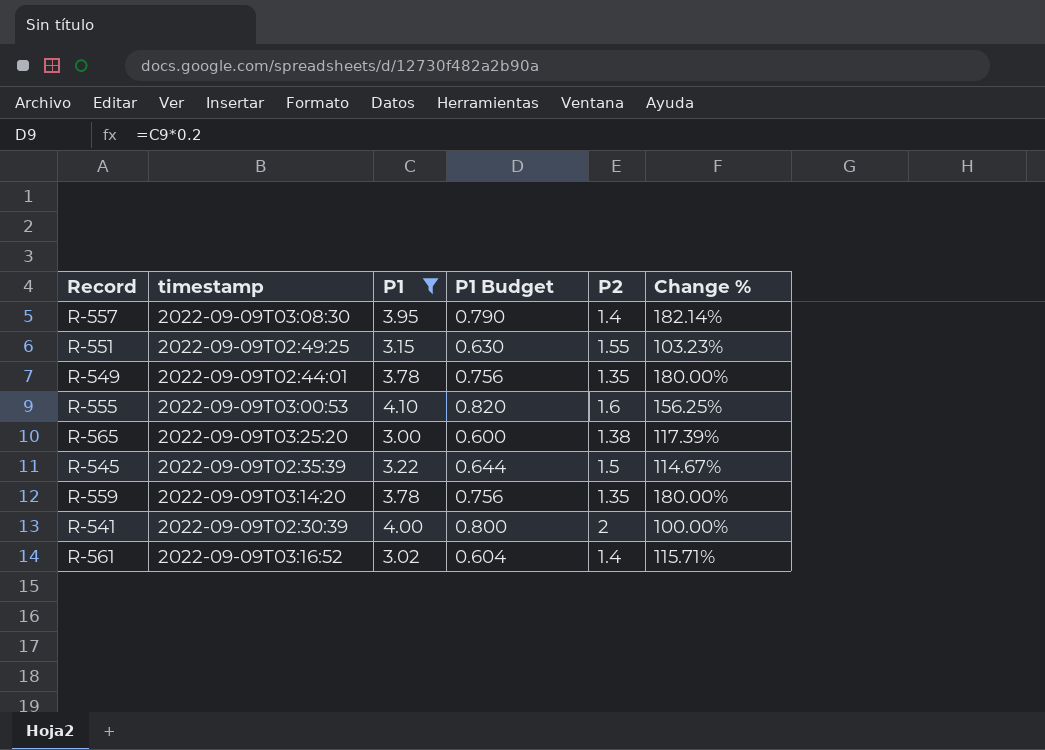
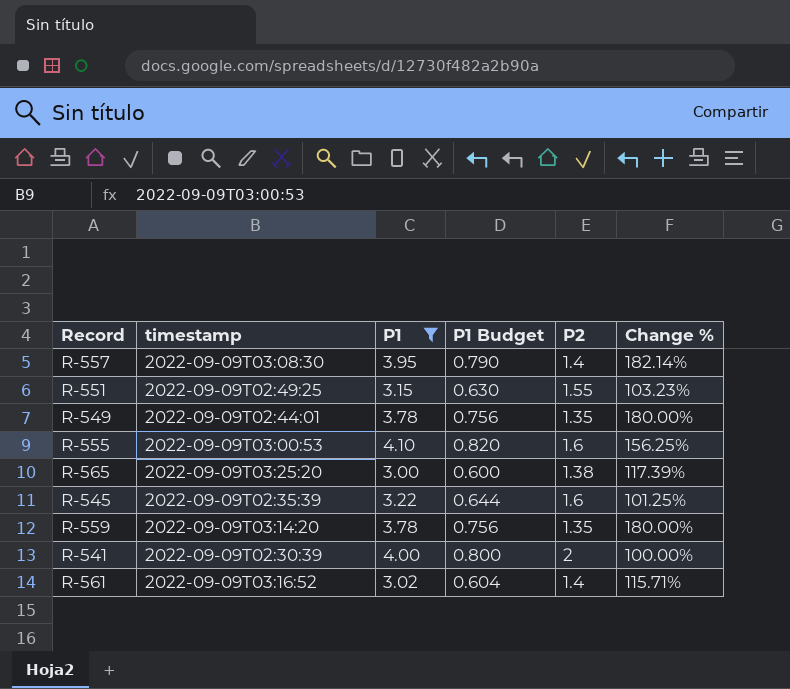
R-545 | P2: 1.5 -> 1.6
R-545 | Change %: 114.67% -> 101.25%

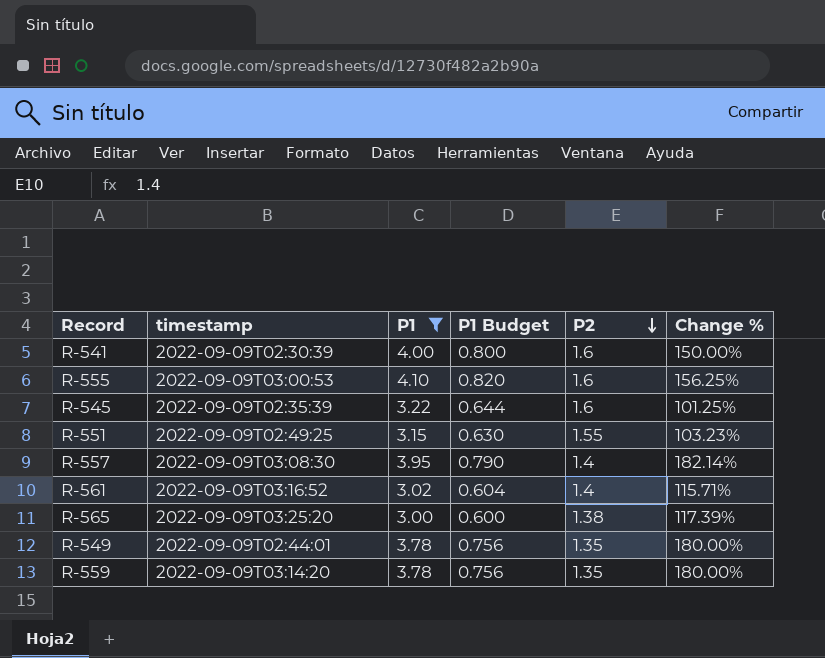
row order: none -> P2 descending
R-541 | P2: 2 -> 1.6
R-541 | Change %: 100.00% -> 150.00%

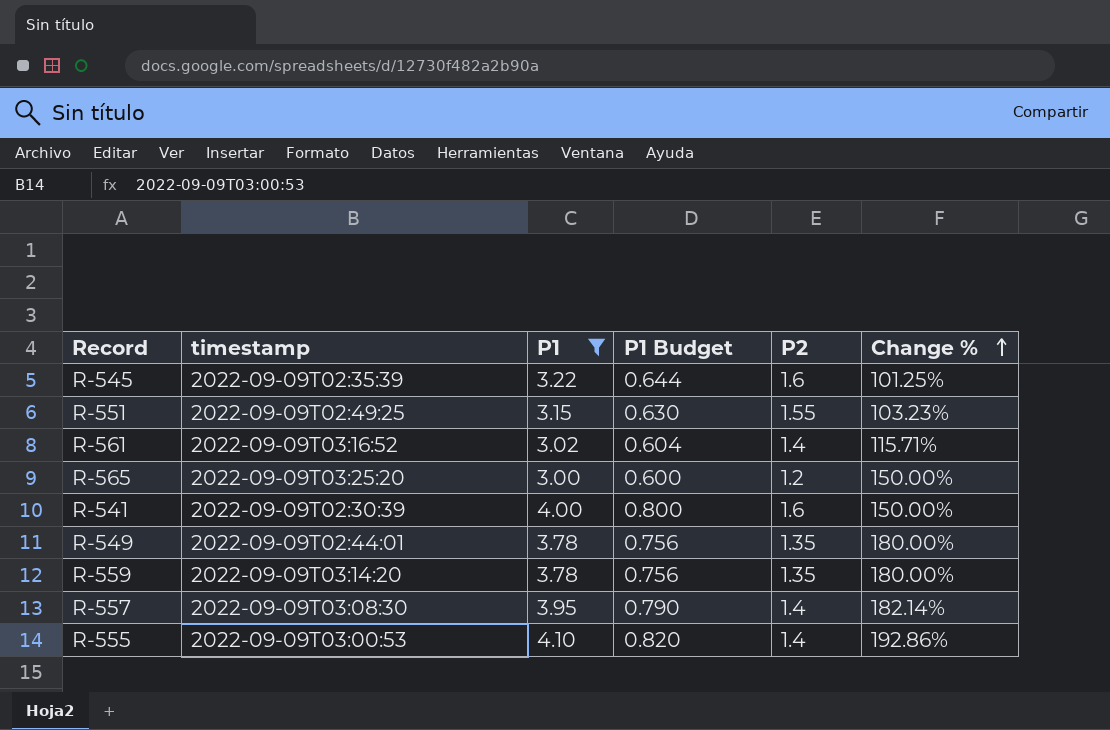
row order: P2 descending -> Change % ascending
R-565 | P2: 1.38 -> 1.2
R-565 | Change %: 117.39% -> 150.00%
R-555 | P2: 1.6 -> 1.4
R-555 | Change %: 156.25% -> 192.86%

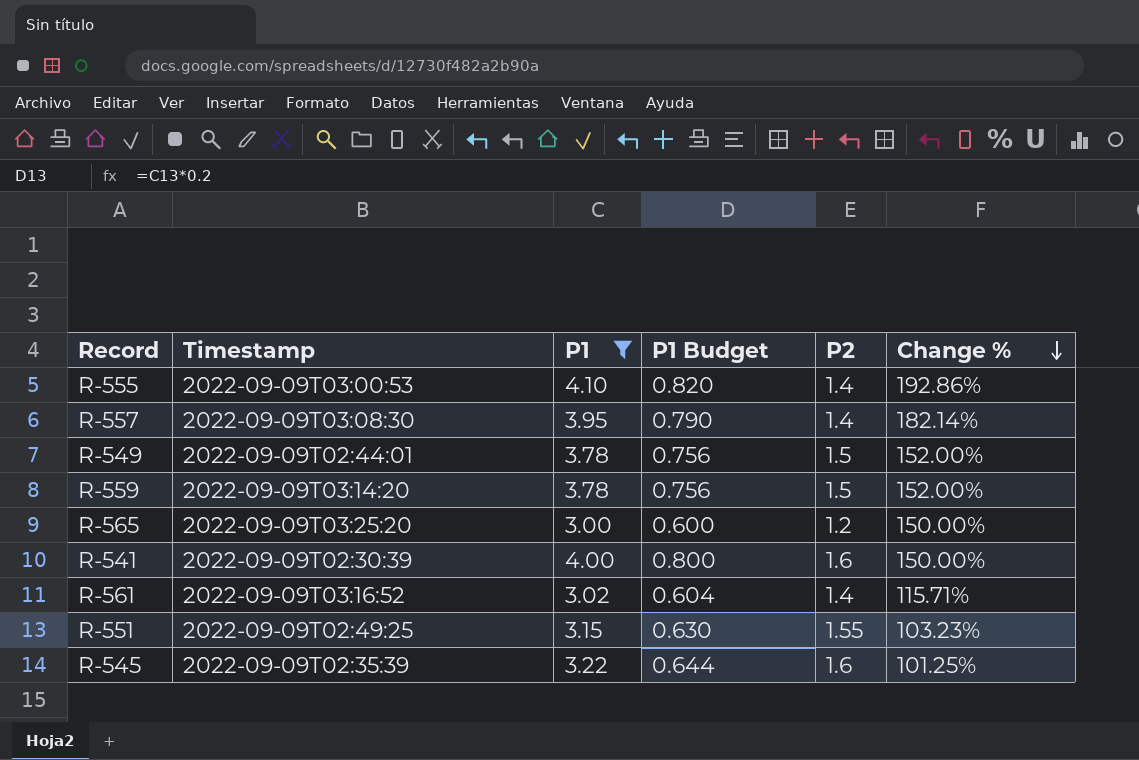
row order: Change % ascending -> Change % descending
column name: timestamp -> Timestamp
R-549 | P2: 1.35 -> 1.5
R-549 | Change %: 180.00% -> 152.00%
R-559 | P2: 1.35 -> 1.5
R-559 | Change %: 180.00% -> 152.00%

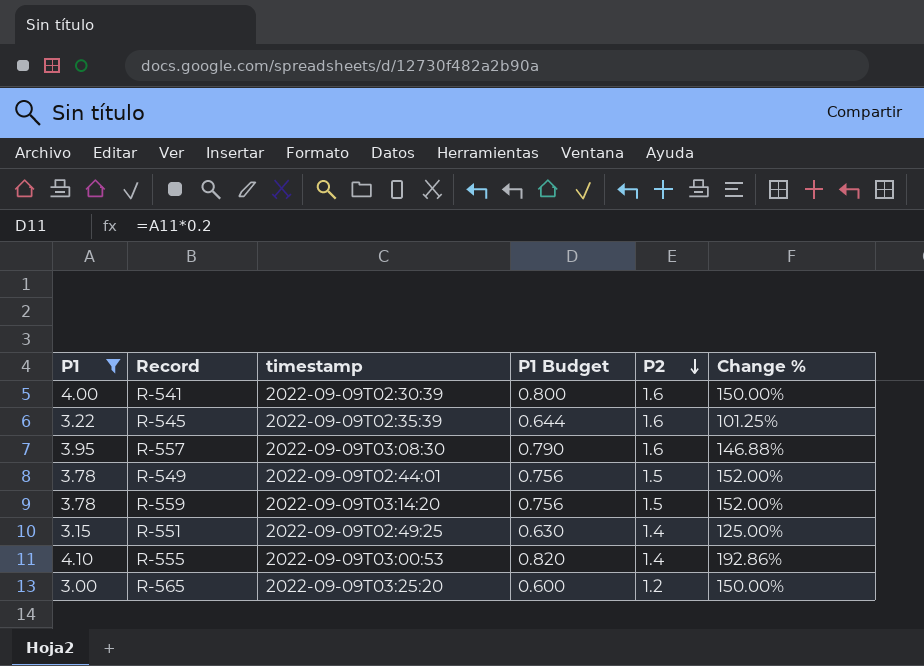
row order: Change % descending -> P2 descending
column P1 | position: 3 -> 1
column name: Timestamp -> timestamp
row R-561: 2022-09-09T03:16:52 | 3.02 | 0.604 | 1.4 | 115.71% -> none
R-557 | P2: 1.4 -> 1.6
R-557 | Change %: 182.14% -> 146.88%
R-551 | P2: 1.55 -> 1.4
R-551 | Change %: 103.23% -> 125.00%

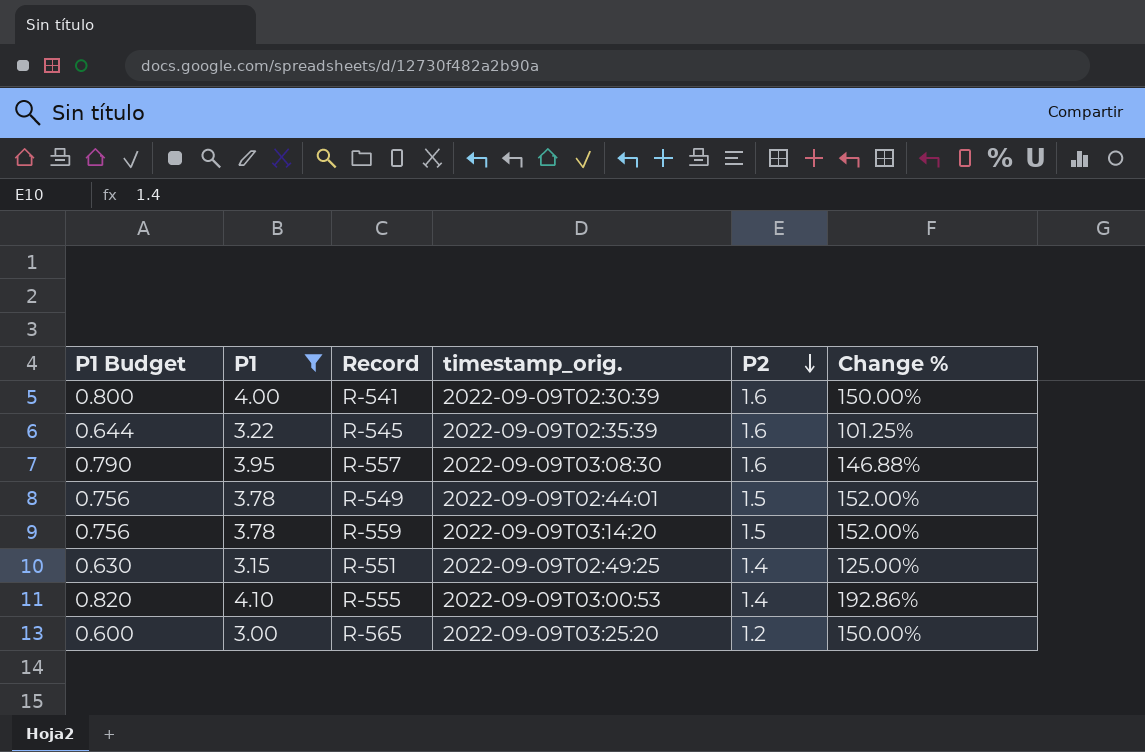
column P1 Budget | position: 4 -> 1
column name: timestamp -> timestamp_orig.

